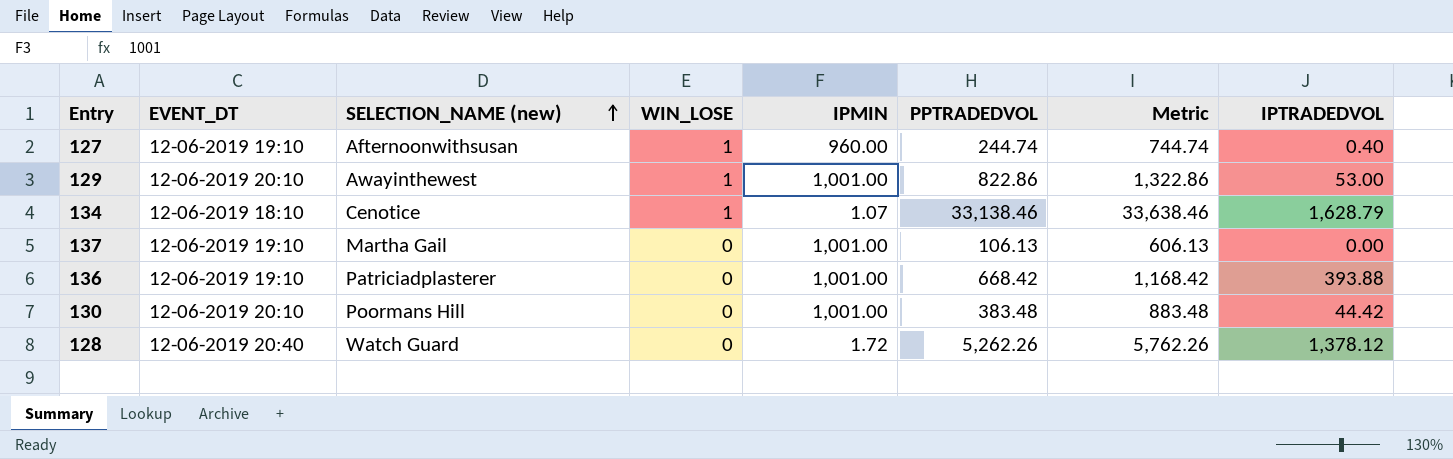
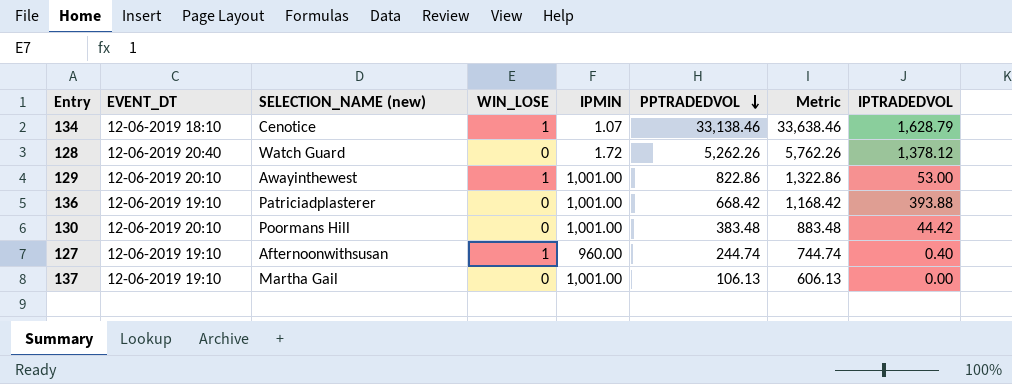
row order: SELECTION_NAME (new) ascending -> PPTRADEDVOL descending

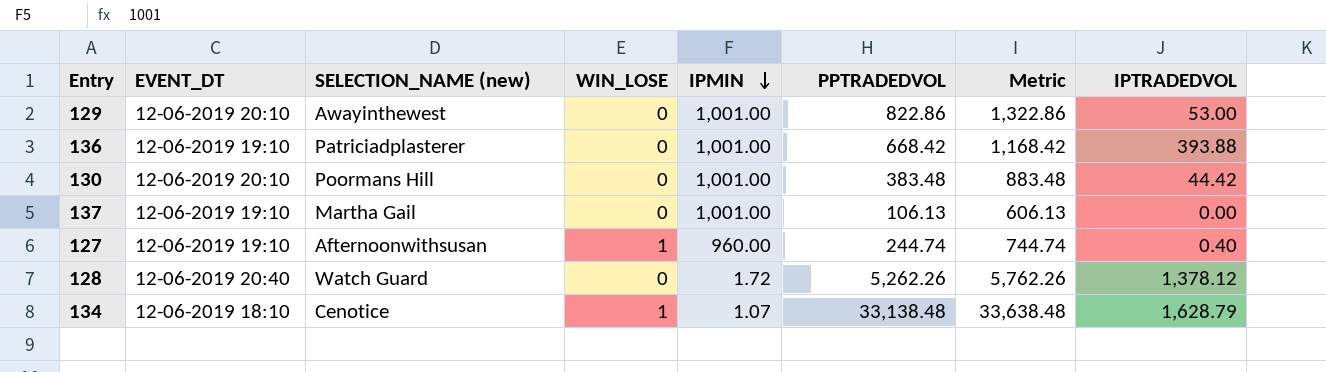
row order: PPTRADEDVOL descending -> IPMIN descending
129 | WIN_LOSE: 1 -> 0
134 | PPTRADEDVOL: 33,138.46 -> 33,138.48
134 | Metric: 33,638.46 -> 33,638.48

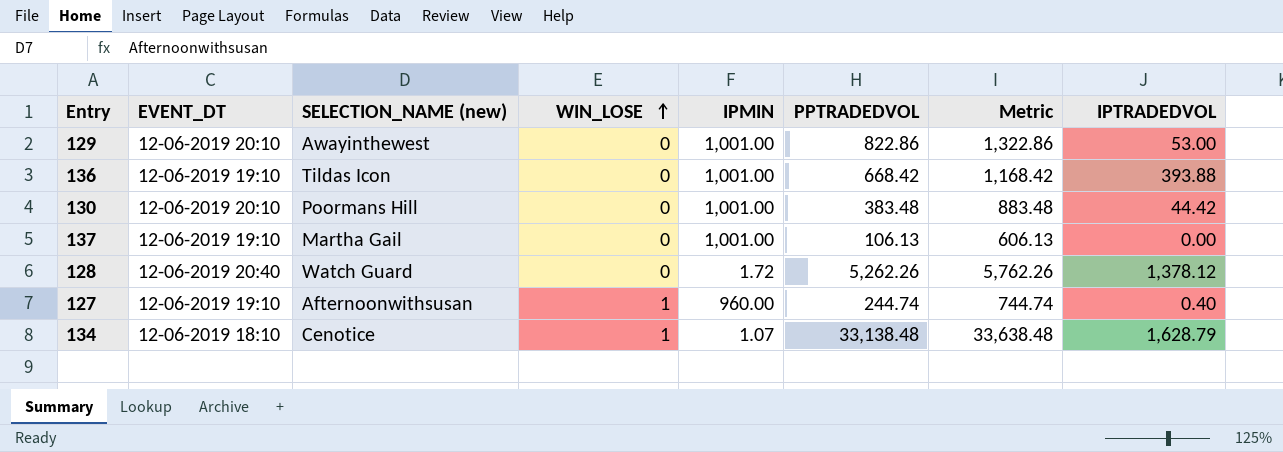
row order: IPMIN descending -> WIN_LOSE ascending
136 | SELECTION_NAME (new): Patriciadplasterer -> Tildas Icon

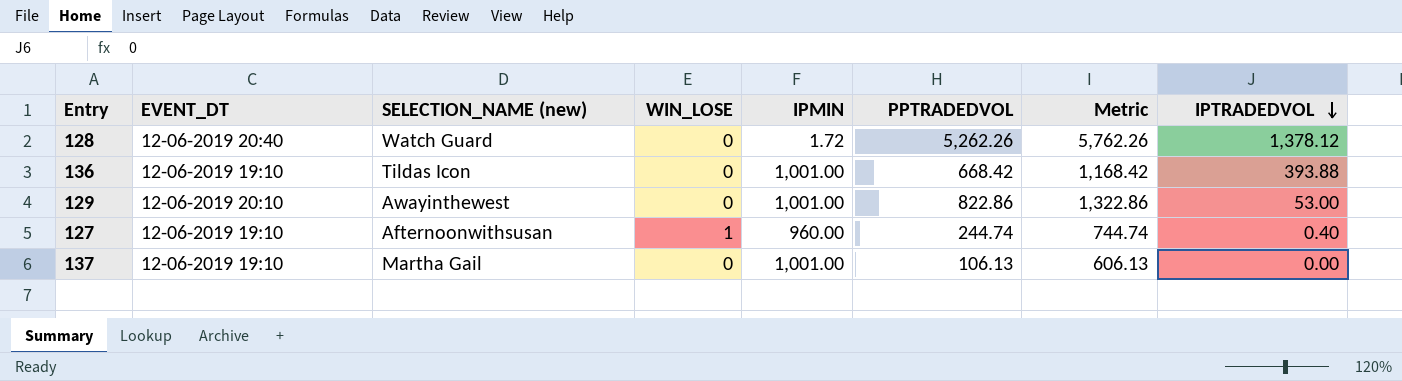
row order: WIN_LOSE ascending -> IPTRADEDVOL descending
row 130: 12-06-2019 20:10 | Poormans Hill | 0 | 1,001.00 | 383.48 | 883.48 | 44.42 -> none
row 134: 12-06-2019 18:10 | Cenotice | 1 | 1.07 | 33,138.48 | 33,638.48 | 1,628.79 -> none

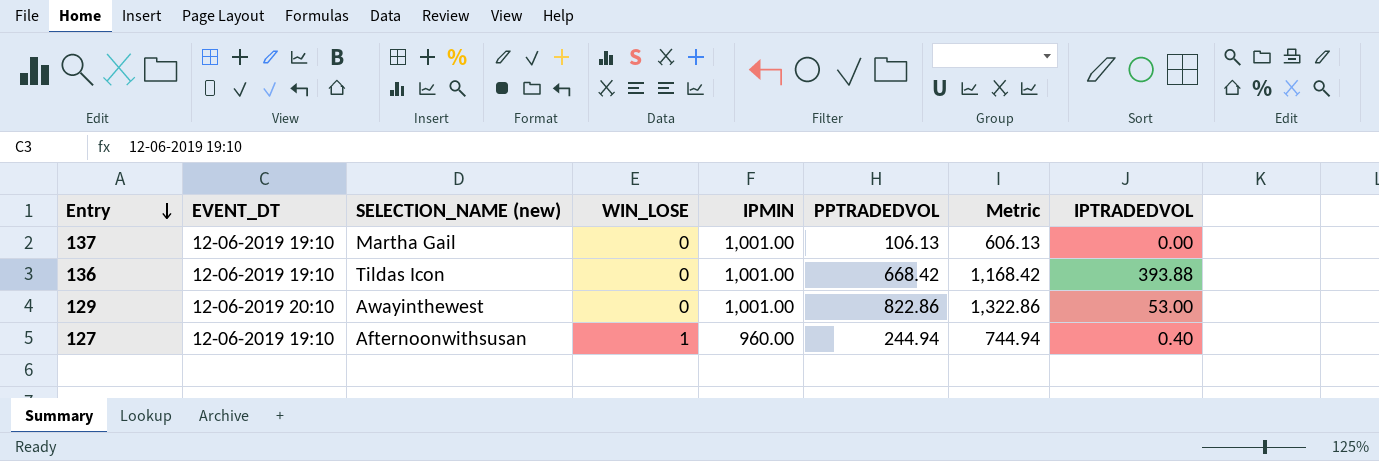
row order: IPTRADEDVOL descending -> Entry descending
row 128: 12-06-2019 20:40 | Watch Guard | 0 | 1.72 | 5,262.26 | 5,762.26 | 1,378.12 -> none
127 | PPTRADEDVOL: 244.74 -> 244.94
127 | Metric: 744.74 -> 744.94

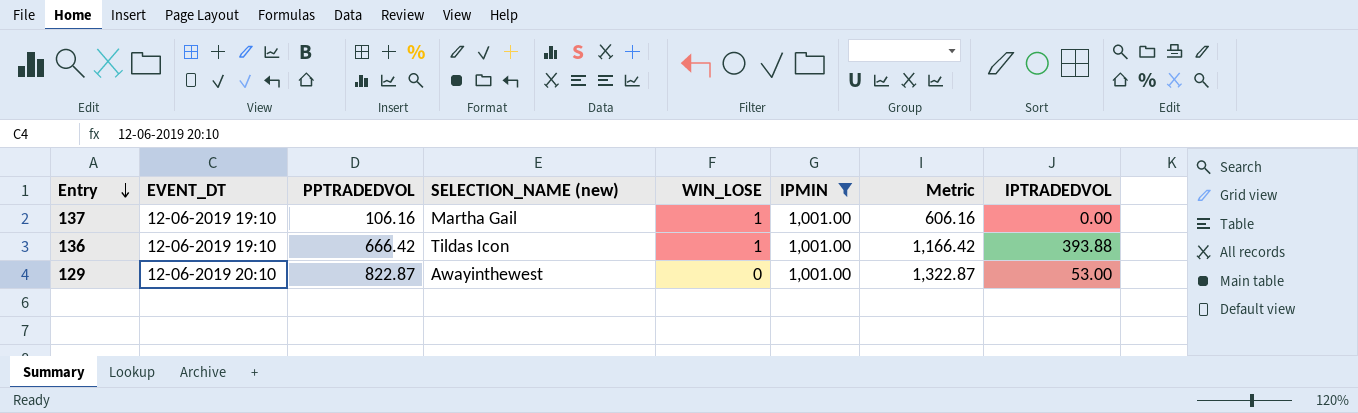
filter: none -> IPMIN = 1,001.00
column PPTRADEDVOL | position: 6 -> 3
137 | PPTRADEDVOL: 106.13 -> 106.16
137 | WIN_LOSE: 0 -> 1
137 | Metric: 606.13 -> 606.16
136 | PPTRADEDVOL: 668.42 -> 666.42
136 | WIN_LOSE: 0 -> 1
136 | Metric: 1,168.42 -> 1,166.42
129 | PPTRADEDVOL: 822.86 -> 822.87
129 | Metric: 1,322.86 -> 1,322.87

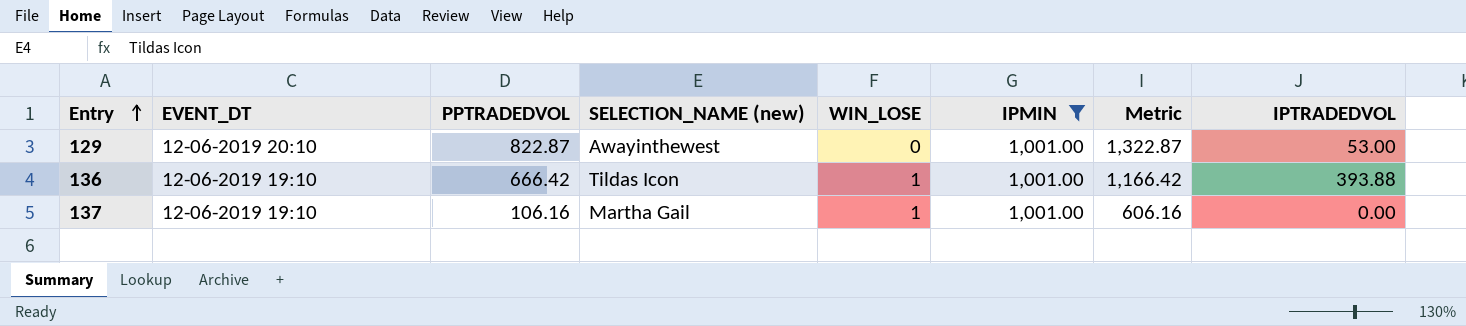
row order: Entry descending -> Entry ascending

